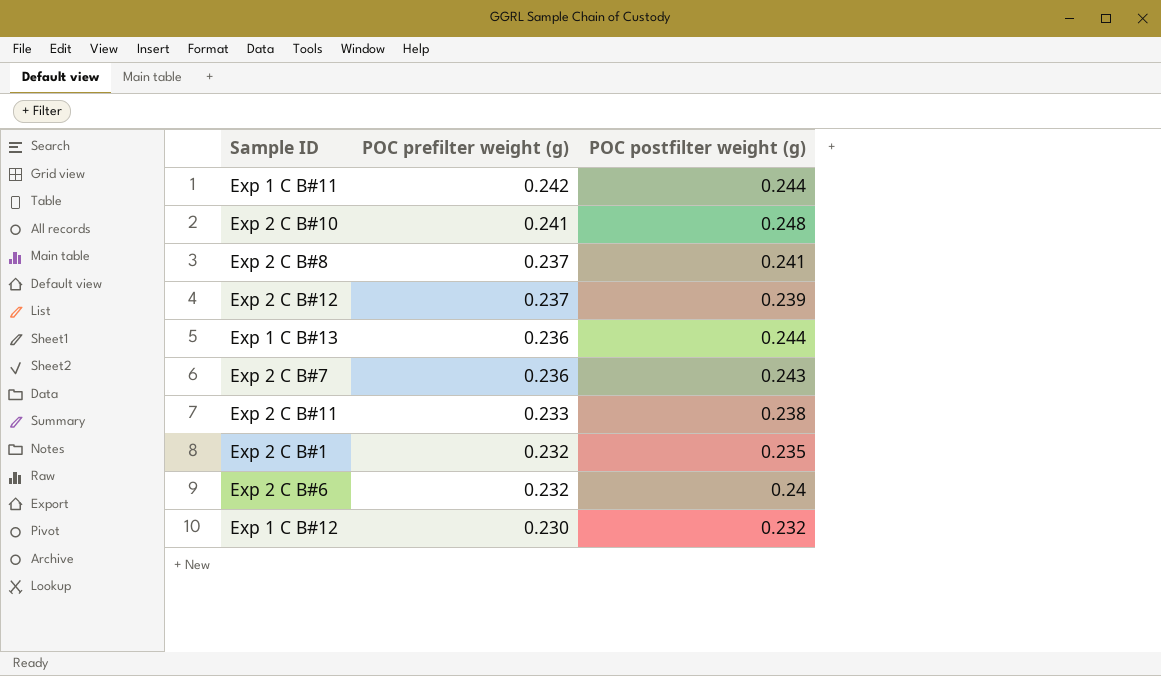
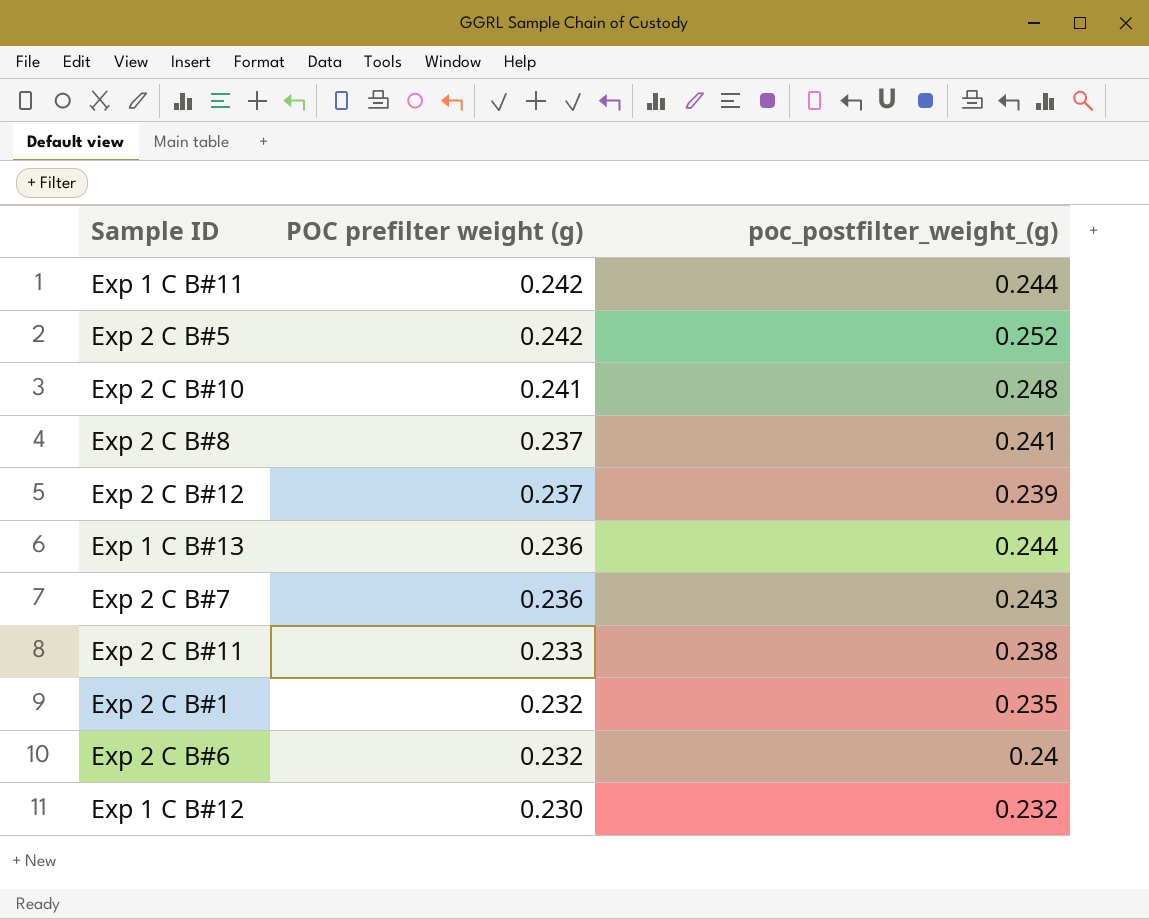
column name: POC postfilter weight (g) -> poc_postfilter_weight_(g)
row Exp 2 C B#5: none -> 0.242 | 0.252

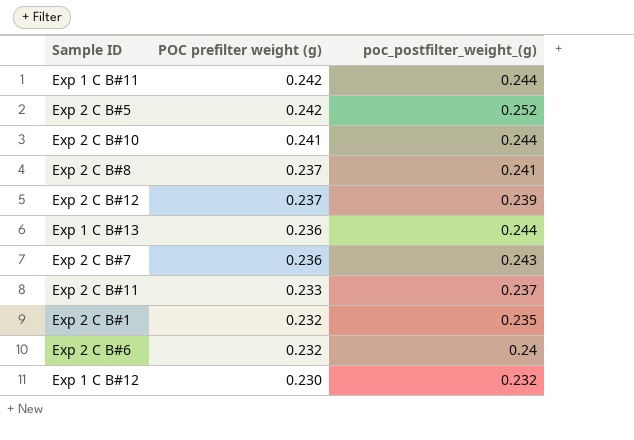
Exp 2 C B#10 | poc_postfilter_weight_(g): 0.248 -> 0.244
Exp 2 C B#11 | poc_postfilter_weight_(g): 0.238 -> 0.237

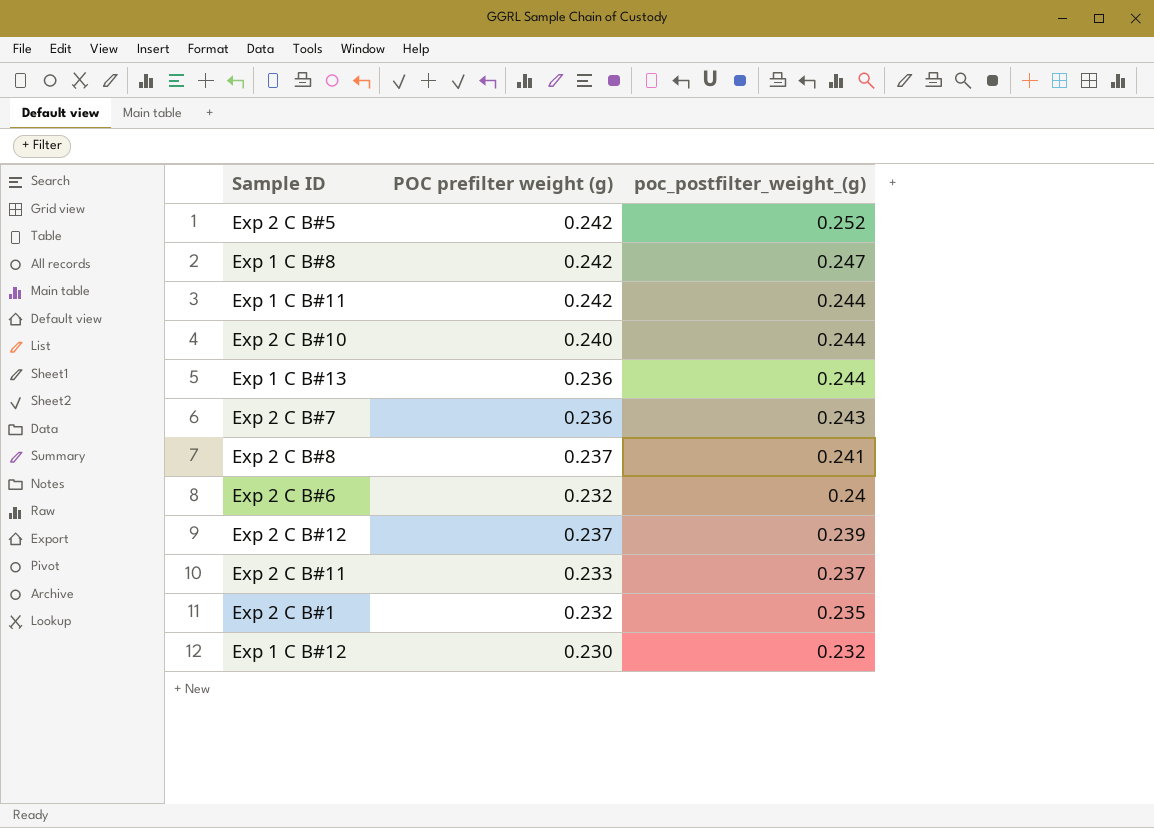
row order: POC prefilter weight (g) descending -> poc_postfilter_weight_(g) descending
row Exp 1 C B#8: none -> 0.242 | 0.247
Exp 2 C B#10 | POC prefilter weight (g): 0.241 -> 0.240

